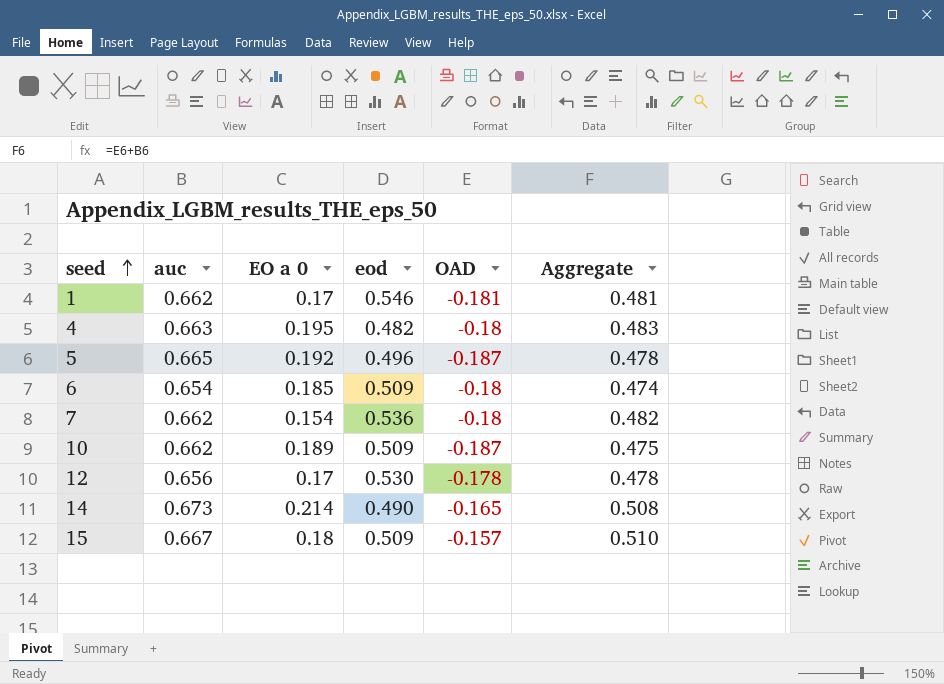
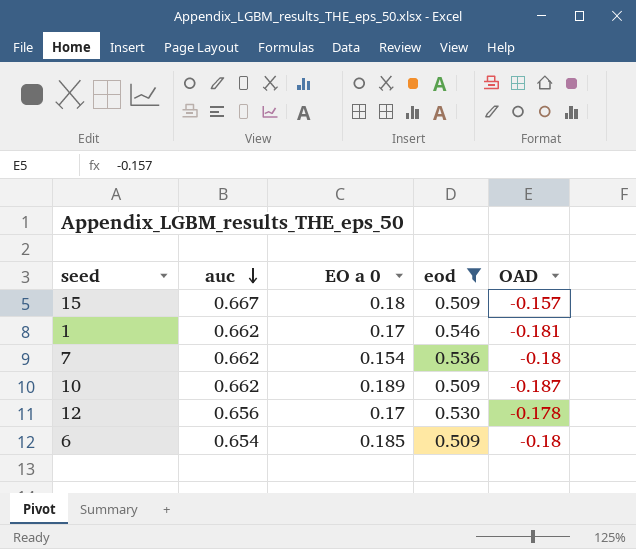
filter: none -> eod >= 0.509
row order: seed ascending -> auc descending
column Aggregate | formula: [auc] + [OAD] -> none

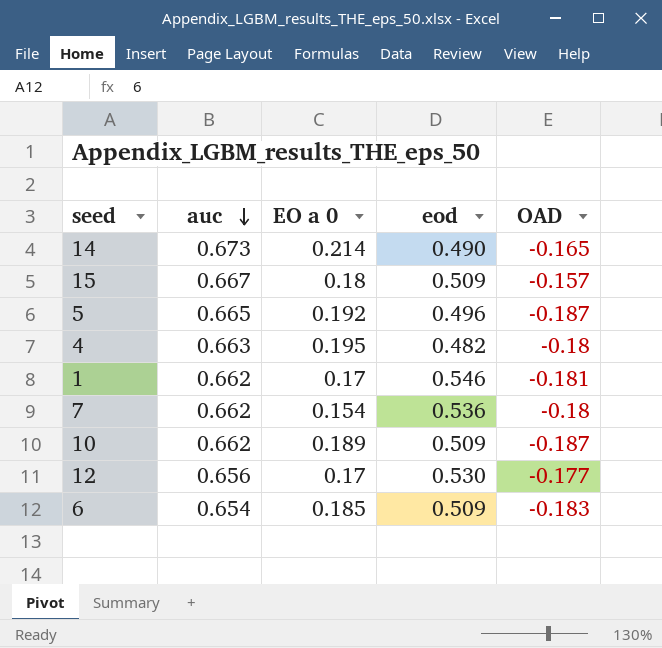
filter: eod >= 0.509 -> none
12 | OAD: -0.178 -> -0.177
6 | OAD: -0.18 -> -0.183

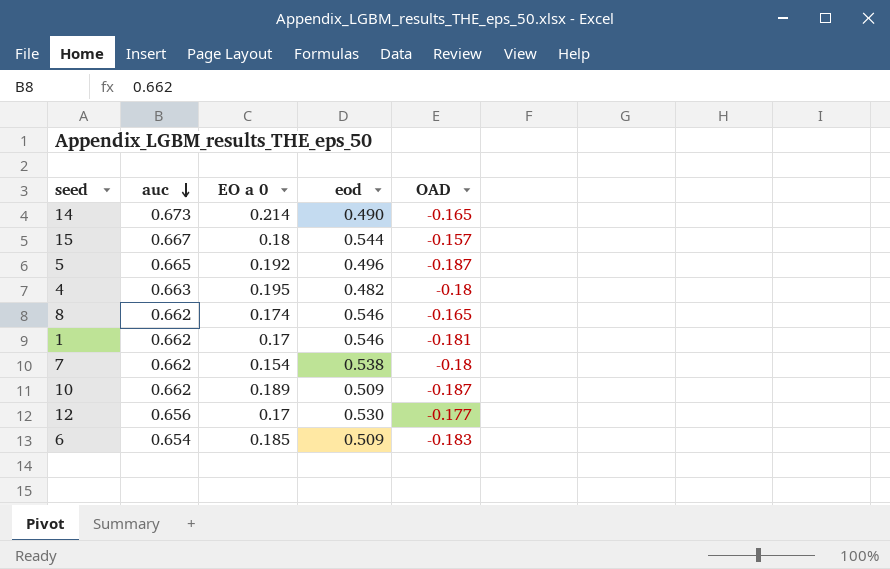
15 | eod: 0.509 -> 0.544
row 8: none -> 0.662 | 0.174 | 0.546 | -0.165
7 | eod: 0.536 -> 0.538

